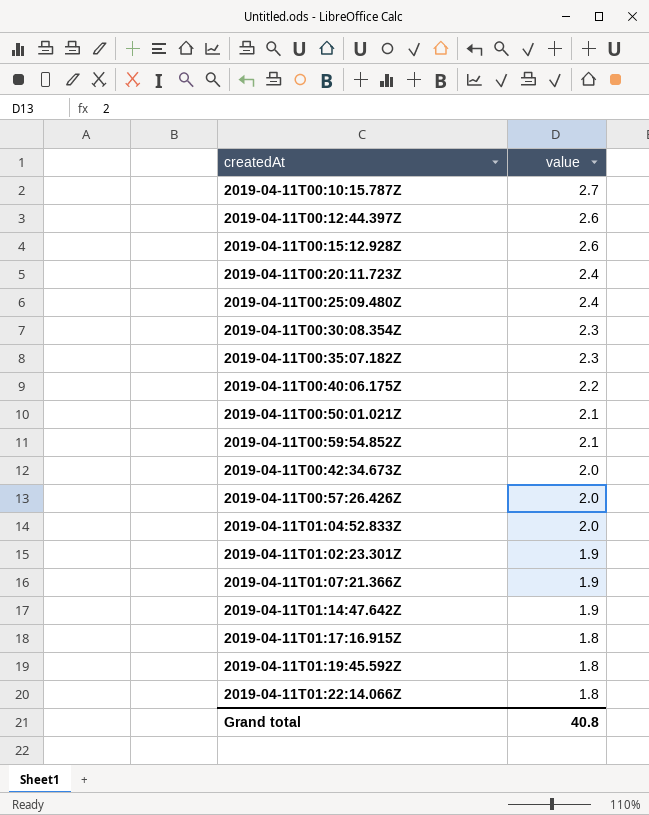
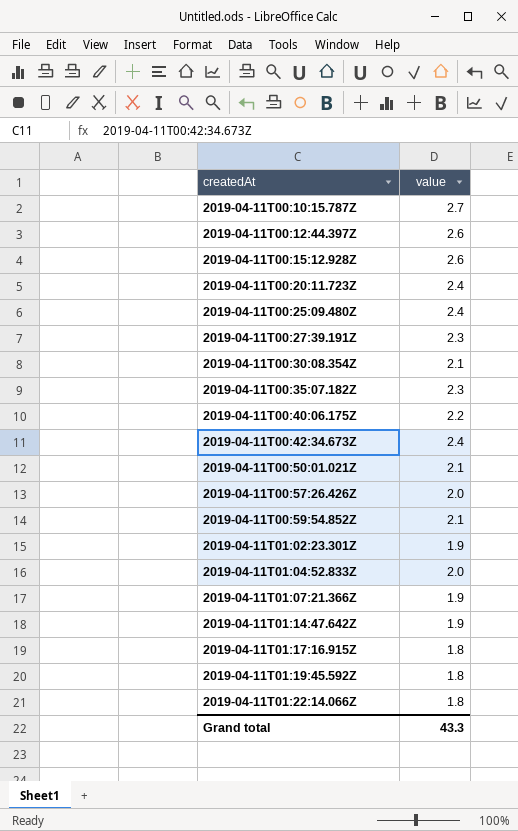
row order: value descending -> createdAt ascending
row 2019-04-11T00:27:39.191Z: none -> 2.3
2019-04-11T00:30:08.354Z | value: 2.3 -> 2.1
2019-04-11T00:42:34.673Z | value: 2.0 -> 2.4
Grand total | value: 40.8 -> 43.3

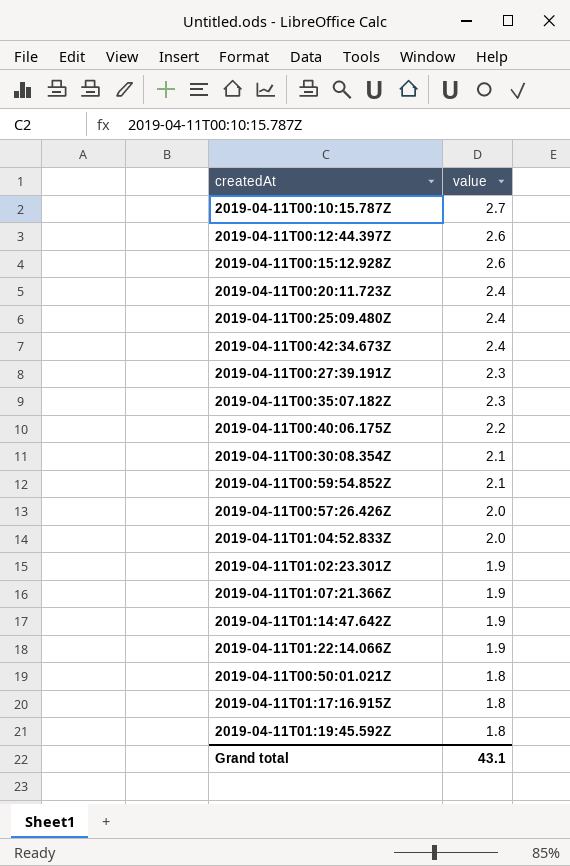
row order: createdAt ascending -> value descending
2019-04-11T01:22:14.066Z | value: 1.8 -> 1.9
2019-04-11T00:50:01.021Z | value: 2.1 -> 1.8
Grand total | value: 43.3 -> 43.1

